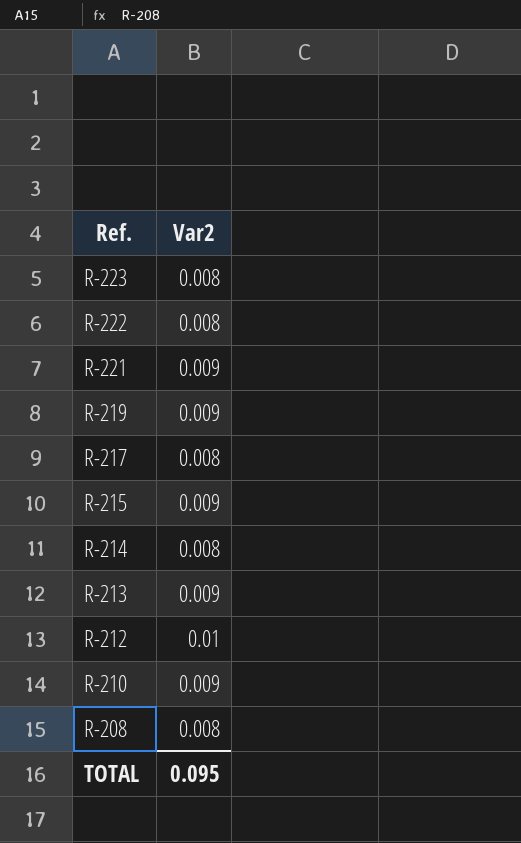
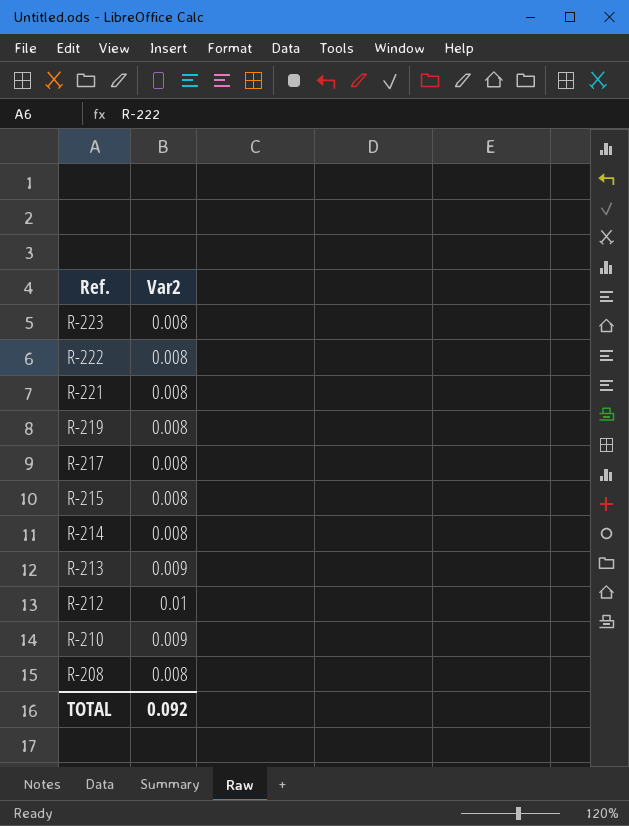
R-221 | Var2: 0.009 -> 0.008
R-219 | Var2: 0.009 -> 0.008
R-215 | Var2: 0.009 -> 0.008
TOTAL | Var2: 0.095 -> 0.092

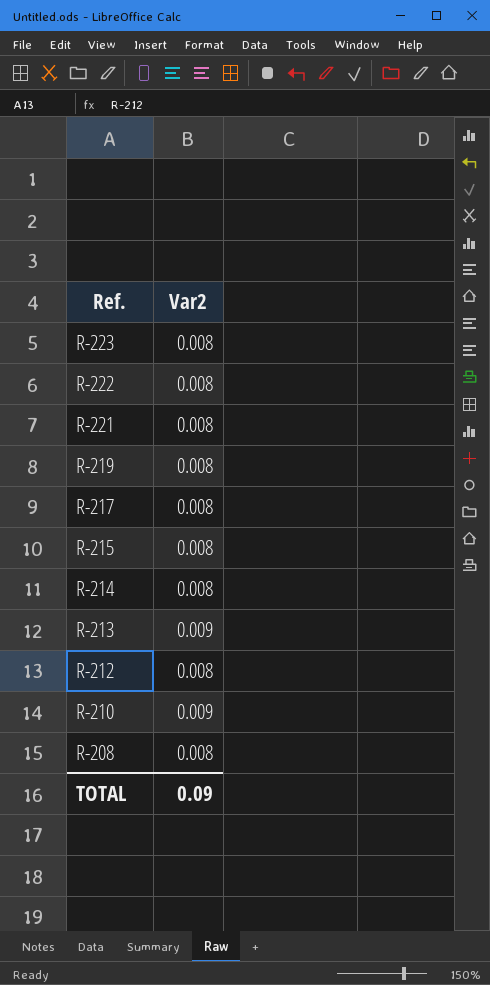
R-212 | Var2: 0.01 -> 0.008
TOTAL | Var2: 0.092 -> 0.09

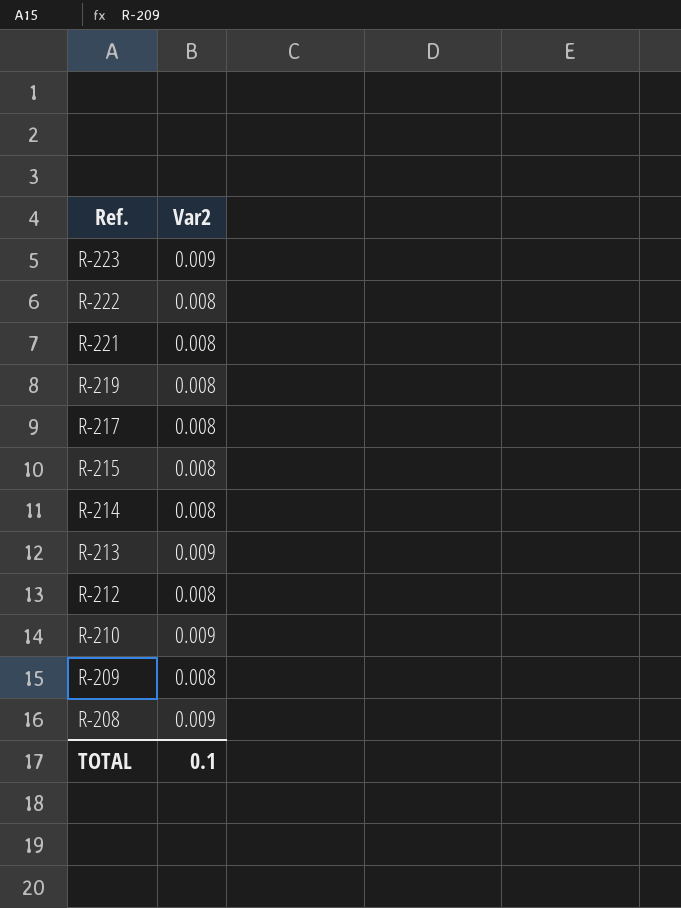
R-223 | Var2: 0.008 -> 0.009
row R-209: none -> 0.008
R-208 | Var2: 0.008 -> 0.009
TOTAL | Var2: 0.09 -> 0.1

